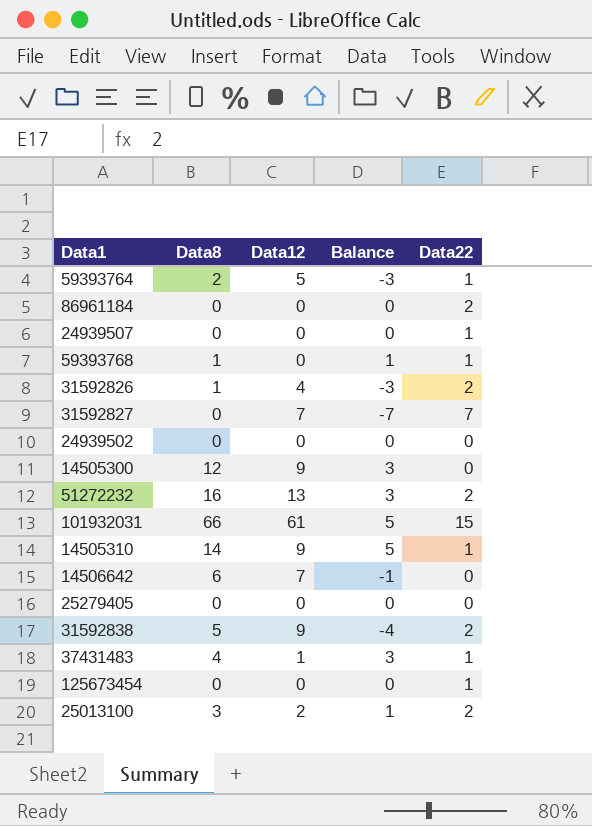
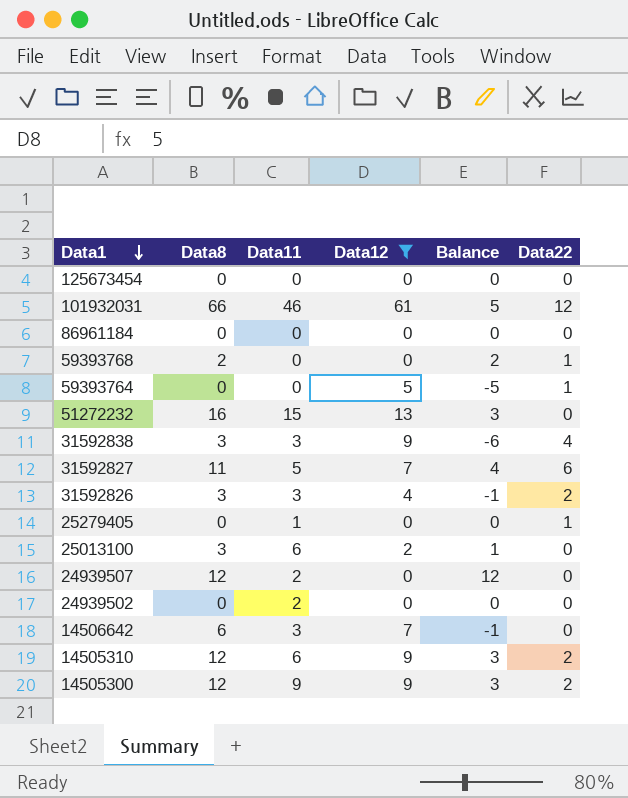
filter: none -> Data12 != 1
row order: none -> Data1 descending
column Data11 | position: none -> 3
125673454 | Data22: 1 -> 0
101932031 | Data22: 15 -> 12
86961184 | Data22: 2 -> 0
59393768 | Data8: 1 -> 2
59393768 | Balance: 1 -> 2
59393764 | Data8: 2 -> 0
59393764 | Balance: -3 -> -5
51272232 | Data22: 2 -> 0
31592838 | Data8: 5 -> 3
31592838 | Balance: -4 -> -6
31592838 | Data22: 2 -> 4
31592827 | Data8: 0 -> 11
31592827 | Balance: -7 -> 4
31592827 | Data22: 7 -> 6
31592826 | Data8: 1 -> 3
31592826 | Balance: -3 -> -1
25279405 | Data22: 0 -> 1
25013100 | Data22: 2 -> 0
24939507 | Data8: 0 -> 12
24939507 | Balance: 0 -> 12
24939507 | Data22: 1 -> 0
14505310 | Data8: 14 -> 12
14505310 | Balance: 5 -> 3
14505310 | Data22: 1 -> 2
14505300 | Data22: 0 -> 2

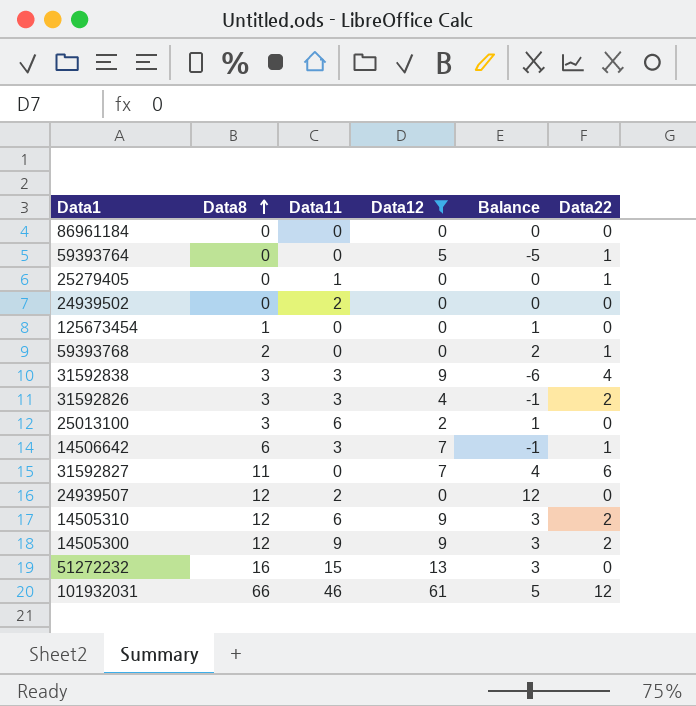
row order: Data1 descending -> Data8 ascending
125673454 | Data8: 0 -> 1
125673454 | Balance: 0 -> 1
14506642 | Data22: 0 -> 1
31592827 | Data11: 5 -> 0

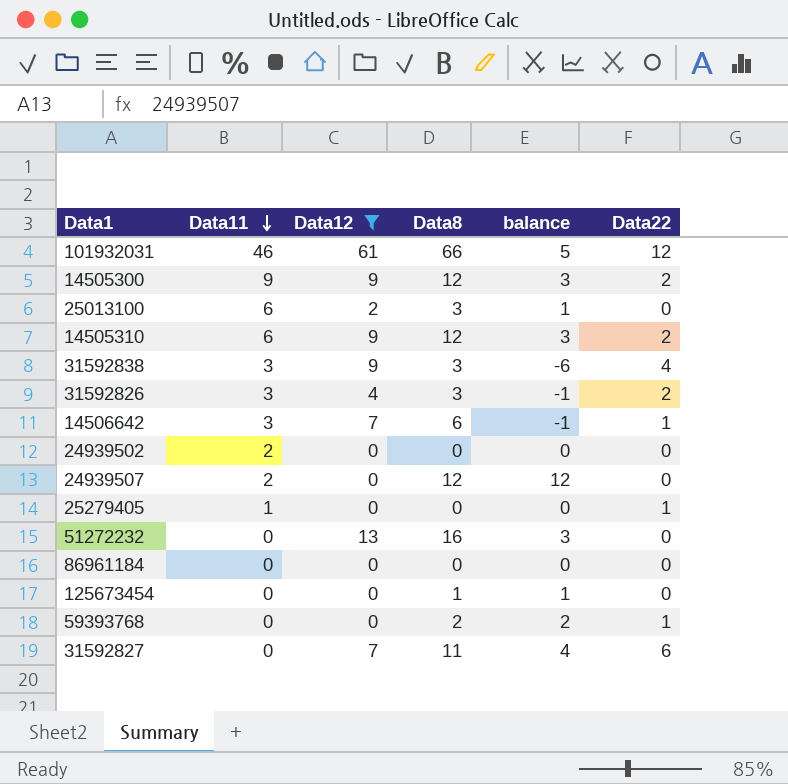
row order: Data8 ascending -> Data11 descending
column Data8 | position: 2 -> 4
column name: Balance -> balance
row 59393764: 0 | 0 | 5 | -5 | 1 -> none
51272232 | Data11: 15 -> 0

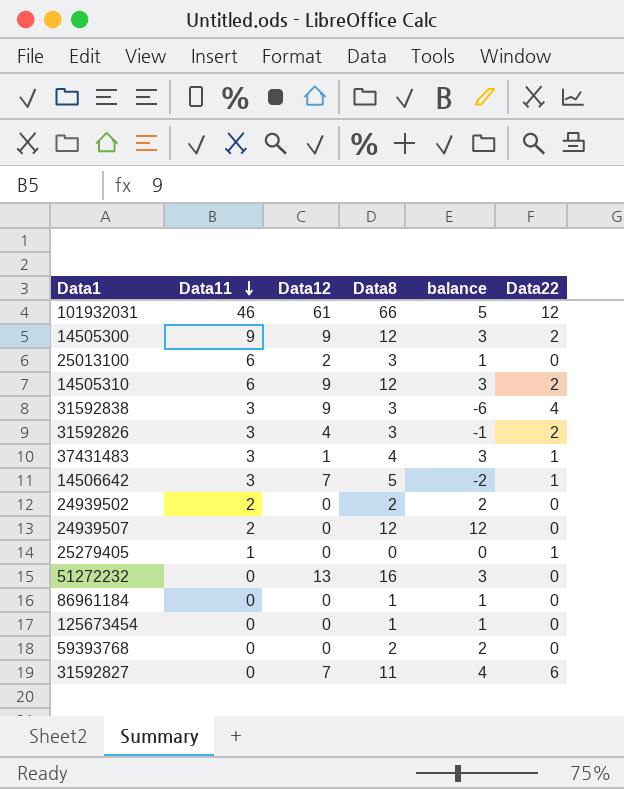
filter: Data12 != 1 -> none
14506642 | Data8: 6 -> 5
14506642 | balance: -1 -> -2
24939502 | Data8: 0 -> 2
24939502 | balance: 0 -> 2
86961184 | Data8: 0 -> 1
86961184 | balance: 0 -> 1
59393768 | Data22: 1 -> 0

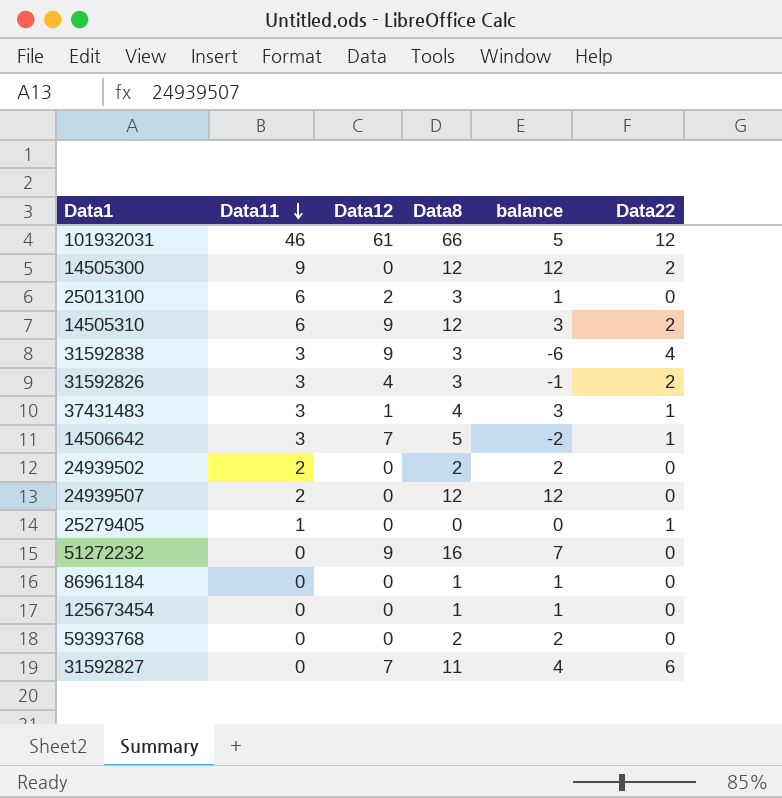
14505300 | Data12: 9 -> 0
14505300 | balance: 3 -> 12
51272232 | Data12: 13 -> 9
51272232 | balance: 3 -> 7

